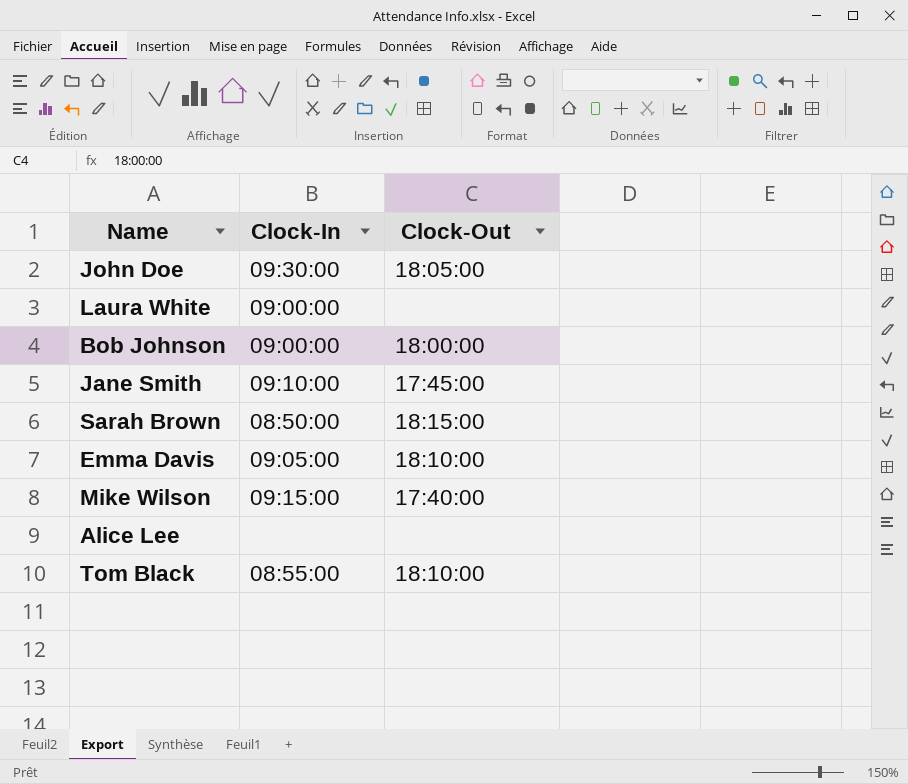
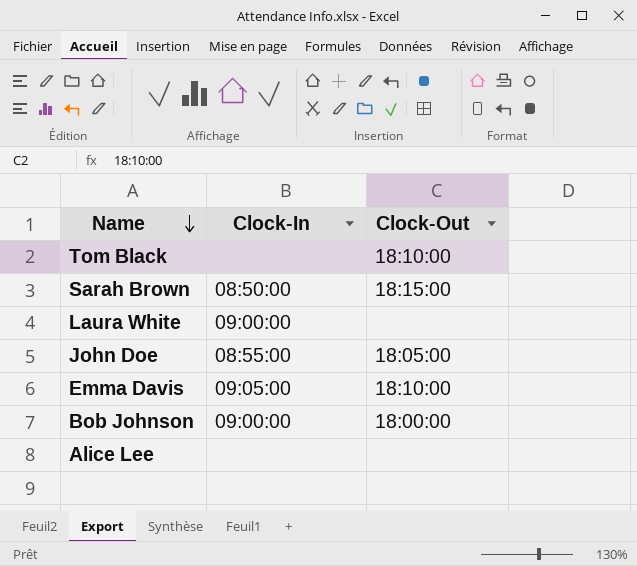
row order: none -> Name descending
row Jane Smith: 09:10:00 | 17:45:00 -> none
row Mike Wilson: 09:15:00 | 17:40:00 -> none
Tom Black | Clock-In: 08:55:00 -> none
John Doe | Clock-In: 09:30:00 -> 08:55:00

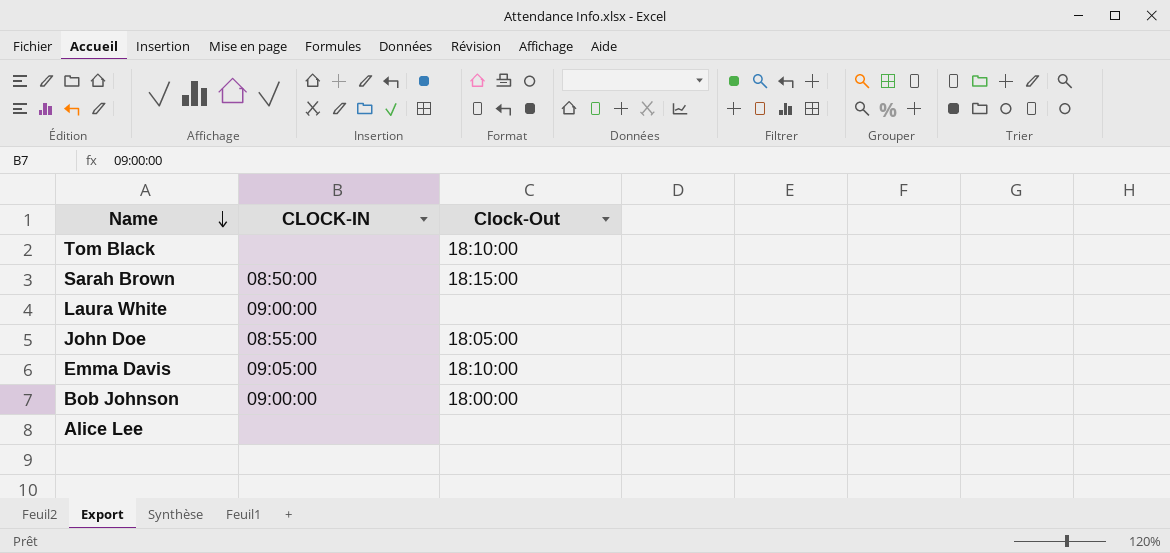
column name: Clock-In -> CLOCK-IN

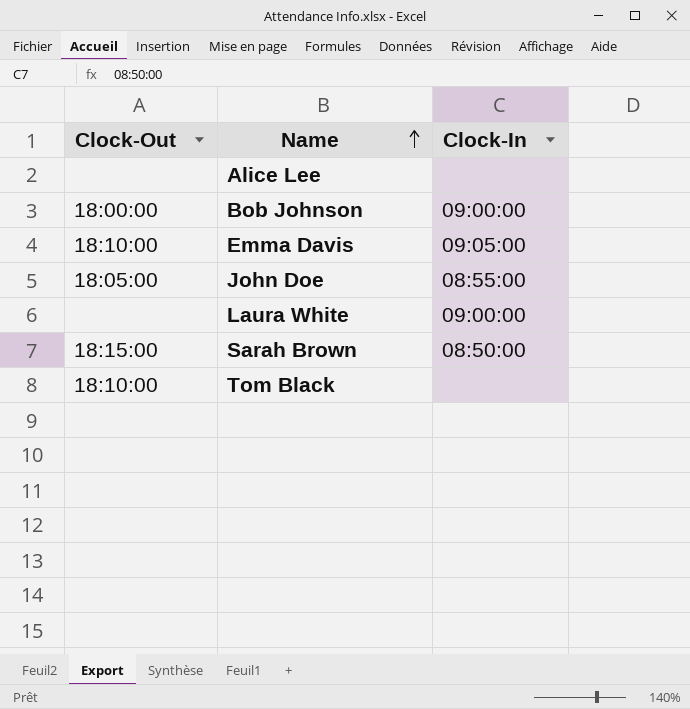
row order: Name descending -> Name ascending
column Clock-Out | position: 3 -> 1
column name: CLOCK-IN -> Clock-In

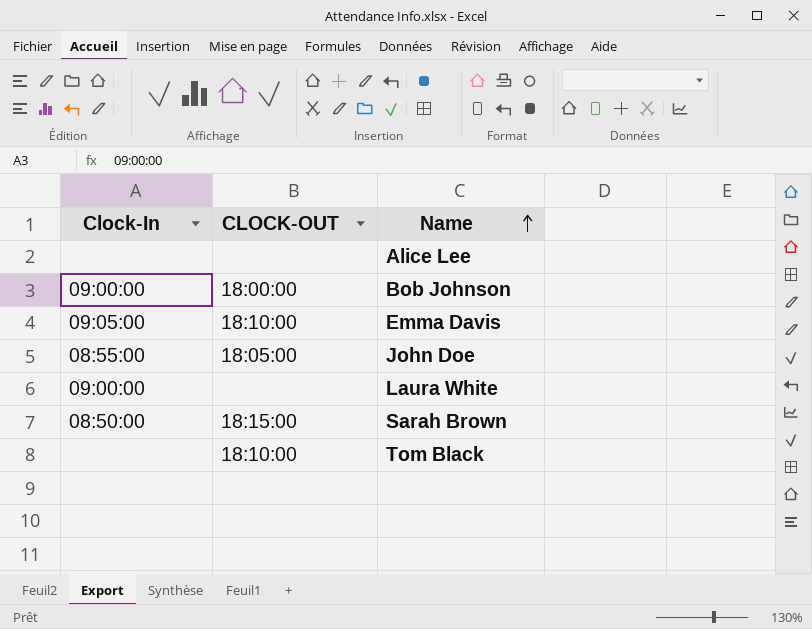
column Clock-In | position: 3 -> 1
column name: Clock-Out -> CLOCK-OUT

